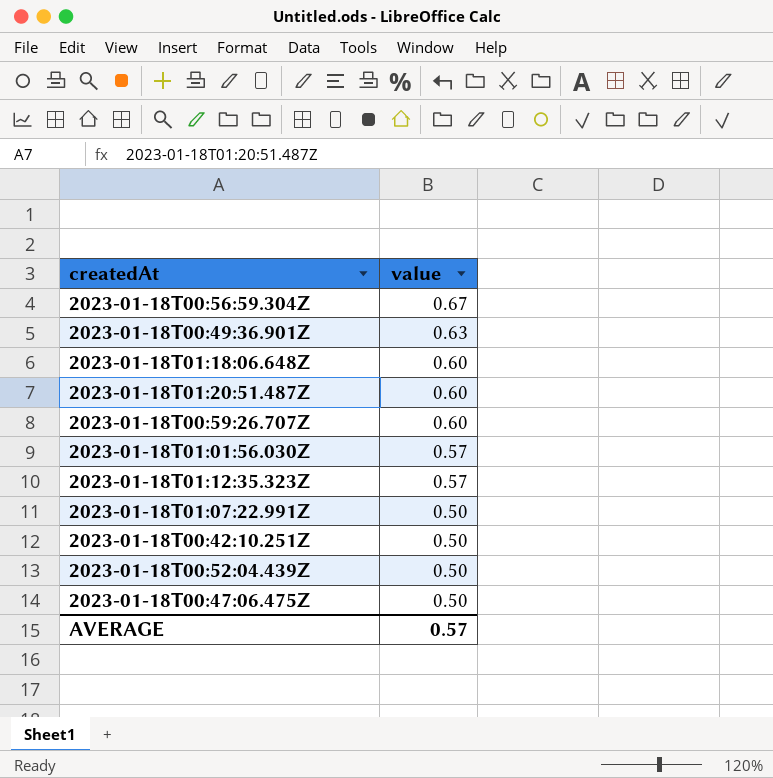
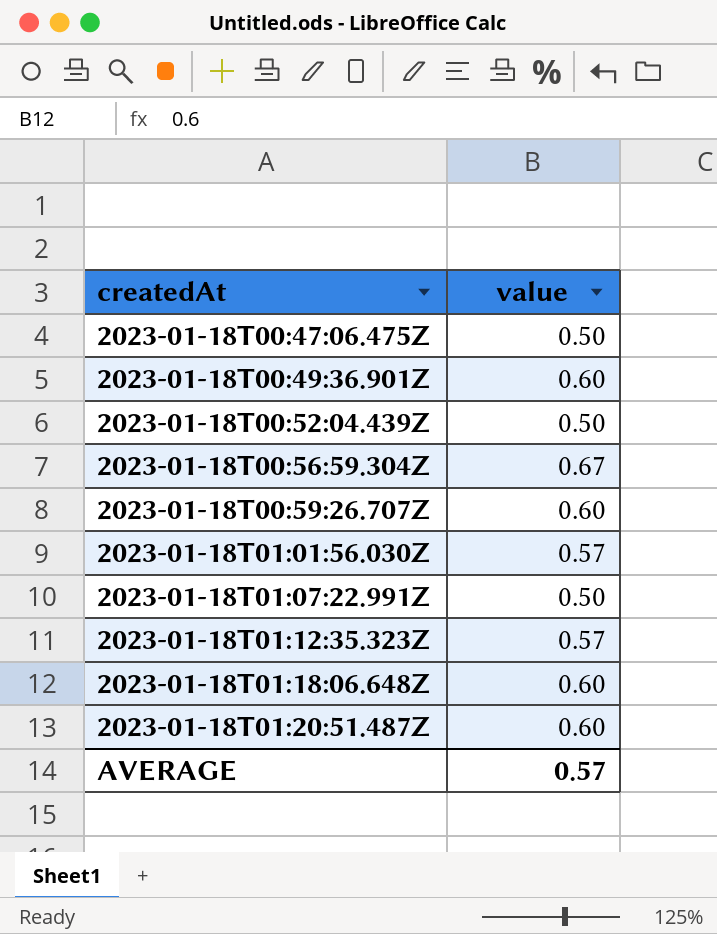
row order: value descending -> createdAt ascending
row 2023-01-18T00:42:10.251Z: 0.50 -> none
2023-01-18T00:49:36.901Z | value: 0.63 -> 0.60

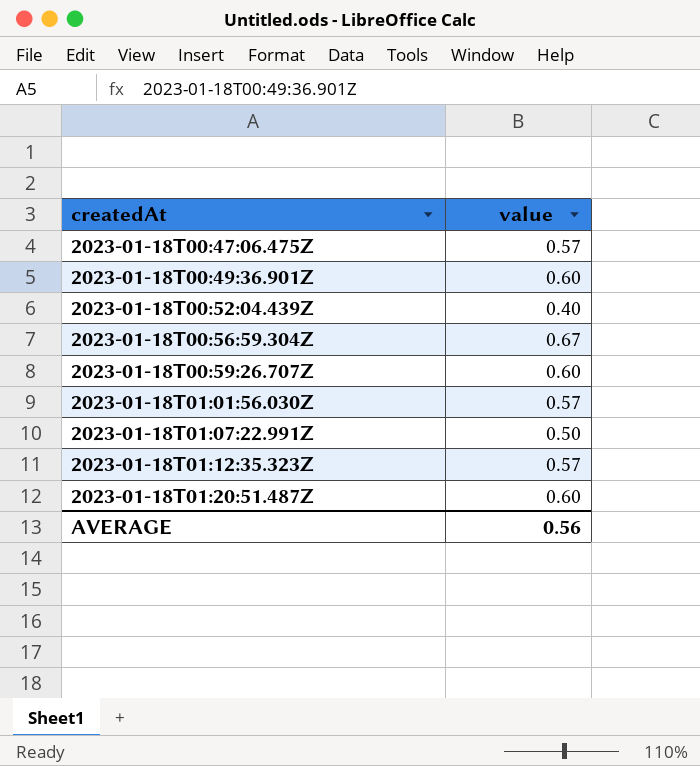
row 2023-01-18T01:18:06.648Z: 0.60 -> none
2023-01-18T00:47:06.475Z | value: 0.50 -> 0.57
2023-01-18T00:52:04.439Z | value: 0.50 -> 0.40
AVERAGE | value: 0.57 -> 0.56

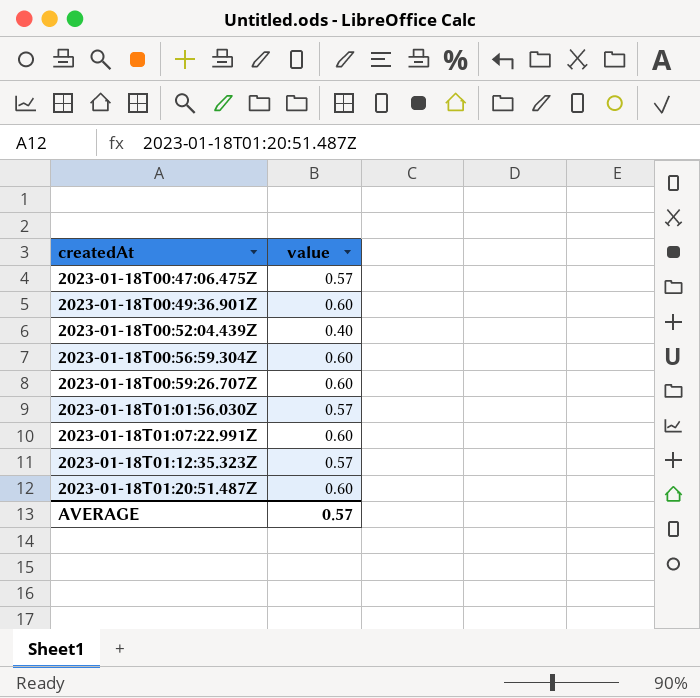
2023-01-18T00:56:59.304Z | value: 0.67 -> 0.60
2023-01-18T01:07:22.991Z | value: 0.50 -> 0.60
AVERAGE | value: 0.56 -> 0.57

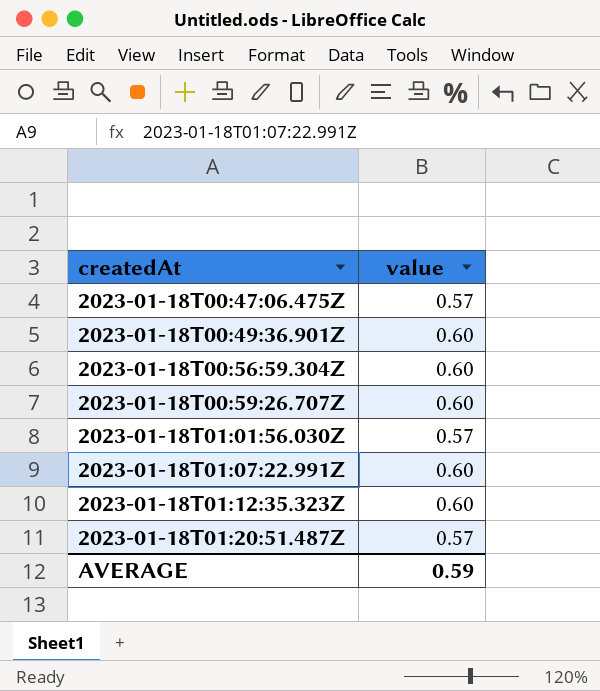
row 2023-01-18T00:52:04.439Z: 0.40 -> none
2023-01-18T01:12:35.323Z | value: 0.57 -> 0.60
2023-01-18T01:20:51.487Z | value: 0.60 -> 0.57
AVERAGE | value: 0.57 -> 0.59

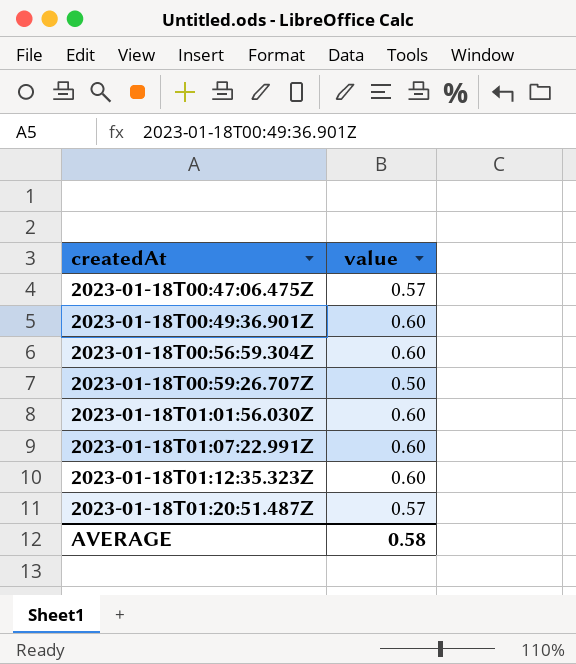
2023-01-18T00:59:26.707Z | value: 0.60 -> 0.50
2023-01-18T01:01:56.030Z | value: 0.57 -> 0.60
AVERAGE | value: 0.59 -> 0.58

